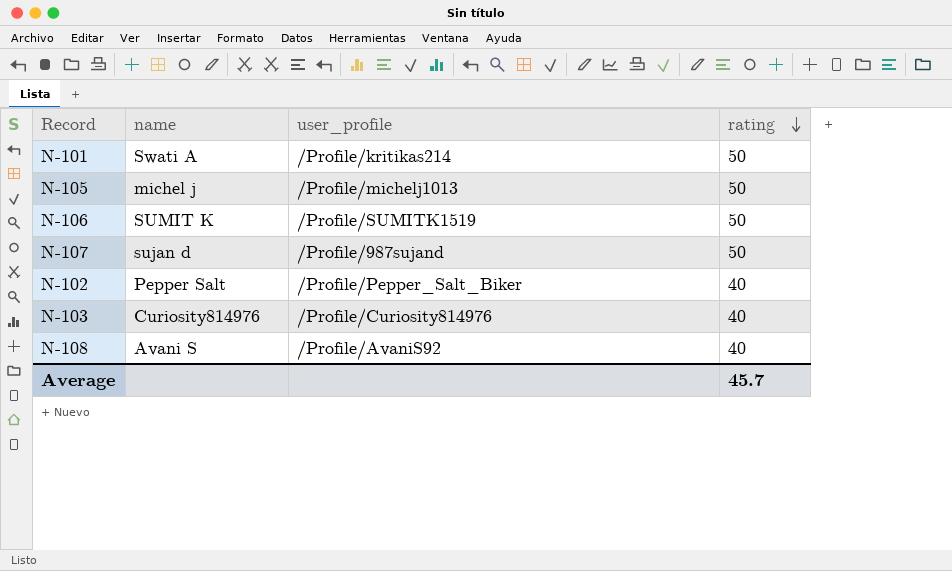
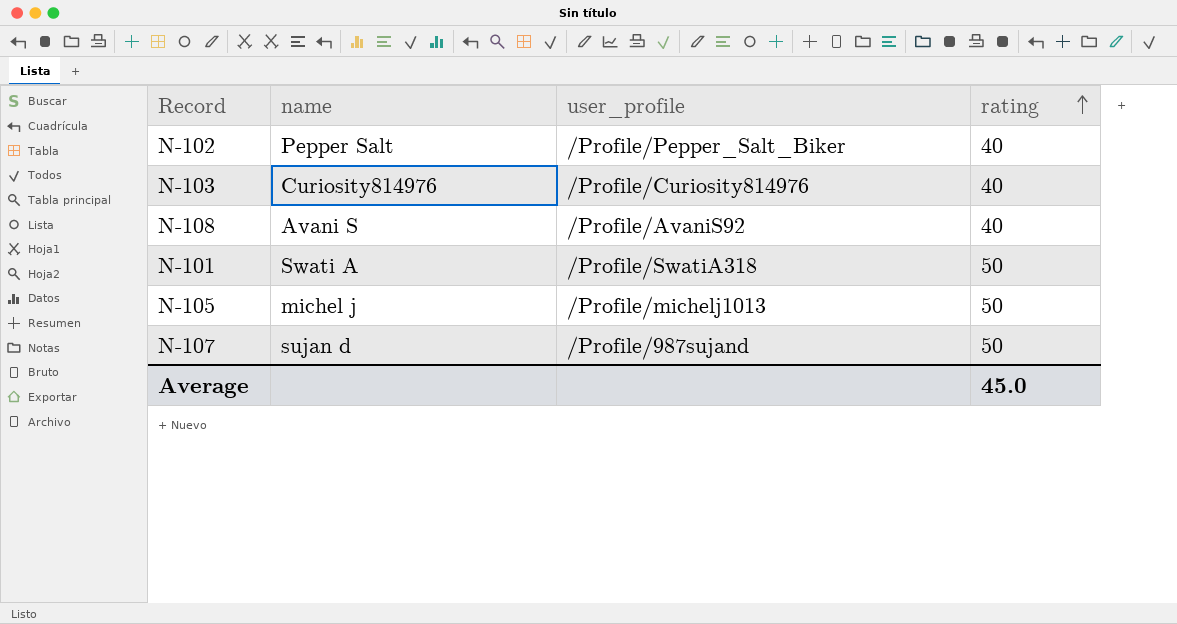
row order: rating descending -> rating ascending
row N-106: SUMIT K | /Profile/SUMITK1519 | 50 -> none
N-101 | user_profile: /Profile/kritikas214 -> /Profile/SwatiA318
Average | rating: 45.7 -> 45.0

